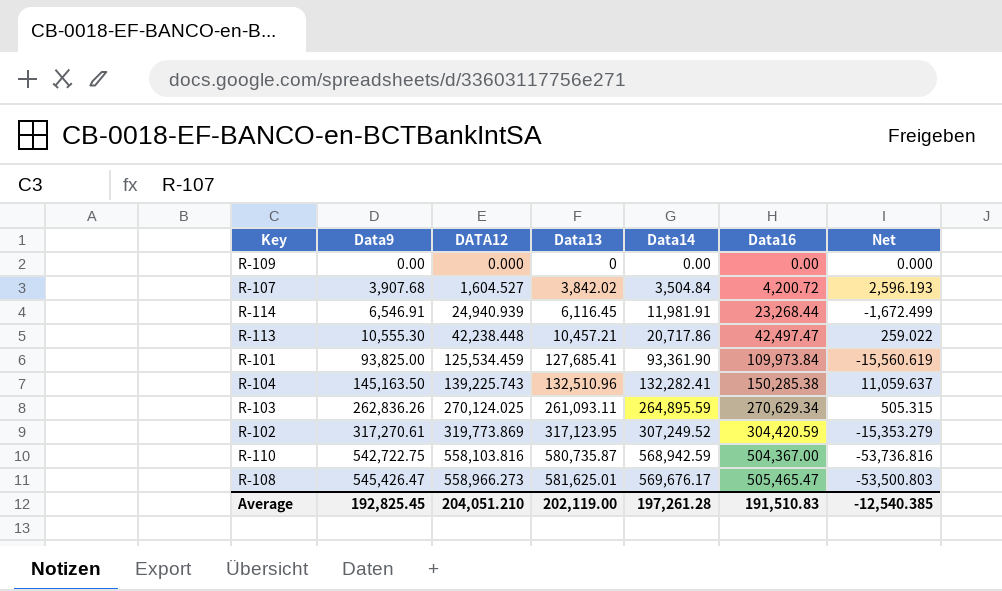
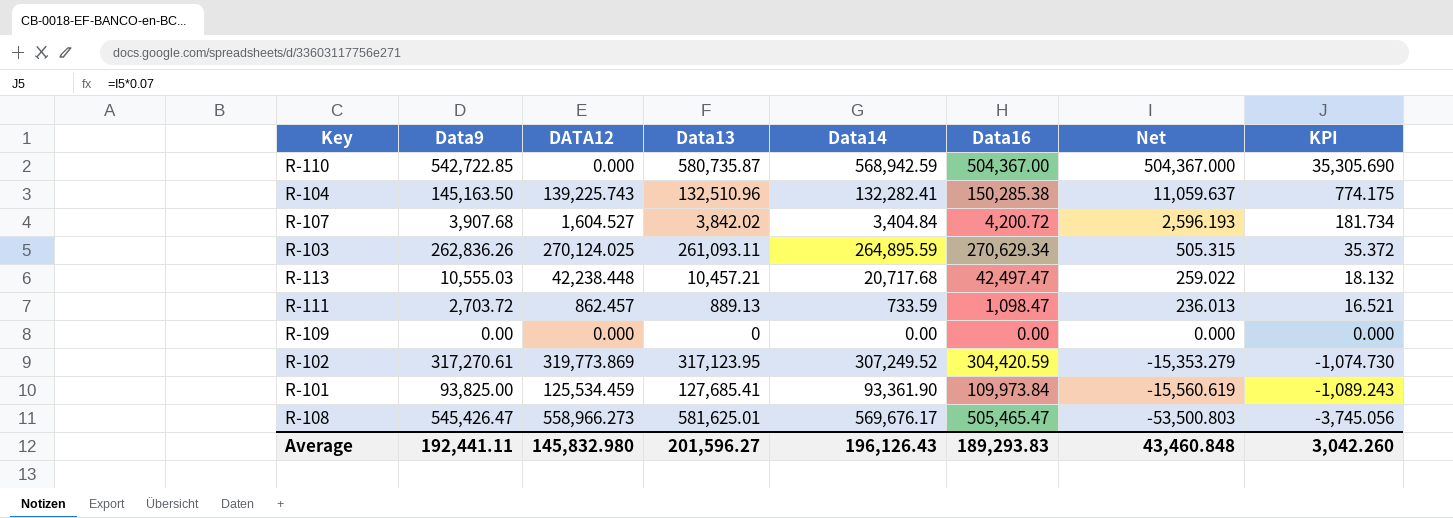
row order: Data9 ascending -> Net descending
column KPI | formula: none -> [Net] * 0.07
row R-114: 6,546.91 | 24,940.939 | 6,116.45 | 11,981.91 | 23,268.44 | -1,672.499 -> none
R-110 | Data9: 542,722.75 -> 542,722.85
R-110 | DATA12: 558,103.816 -> 0.000
R-110 | Net: -53,736.816 -> 504,367.000
R-107 | Data14: 3,504.84 -> 3,404.84
R-113 | Data9: 10,555.30 -> 10,555.03
R-113 | Data14: 20,717.86 -> 20,717.68
row R-111: none -> 2,703.72 | 862.457 | 889.13 | 733.59 | 1,098.47 | 236.013 | 16.521
Average | Data9: 192,825.45 -> 192,441.11
Average | DATA12: 204,051.210 -> 145,832.980
Average | Data13: 202,119.00 -> 201,596.27
Average | Data14: 197,261.28 -> 196,126.43
Average | Data16: 191,510.83 -> 189,293.83
Average | Net: -12,540.385 -> 43,460.848

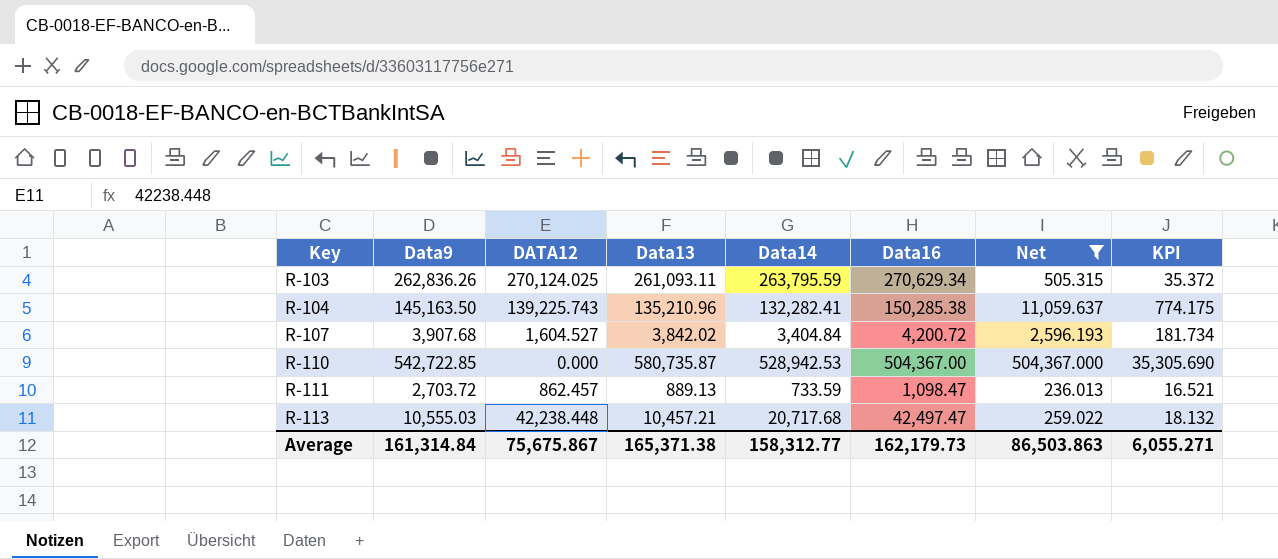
filter: none -> Net >= 236.013
row order: Net descending -> Key ascending
R-103 | Data14: 264,895.59 -> 263,795.59
R-104 | Data13: 132,510.96 -> 135,210.96
R-110 | Data14: 568,942.59 -> 528,942.53
Average | Data9: 192,441.11 -> 161,314.84
Average | DATA12: 145,832.980 -> 75,675.867
Average | Data13: 201,596.27 -> 165,371.38
Average | Data14: 196,126.43 -> 158,312.77
Average | Data16: 189,293.83 -> 162,179.73
Average | Net: 43,460.848 -> 86,503.863
Average | KPI: 3,042.260 -> 6,055.271

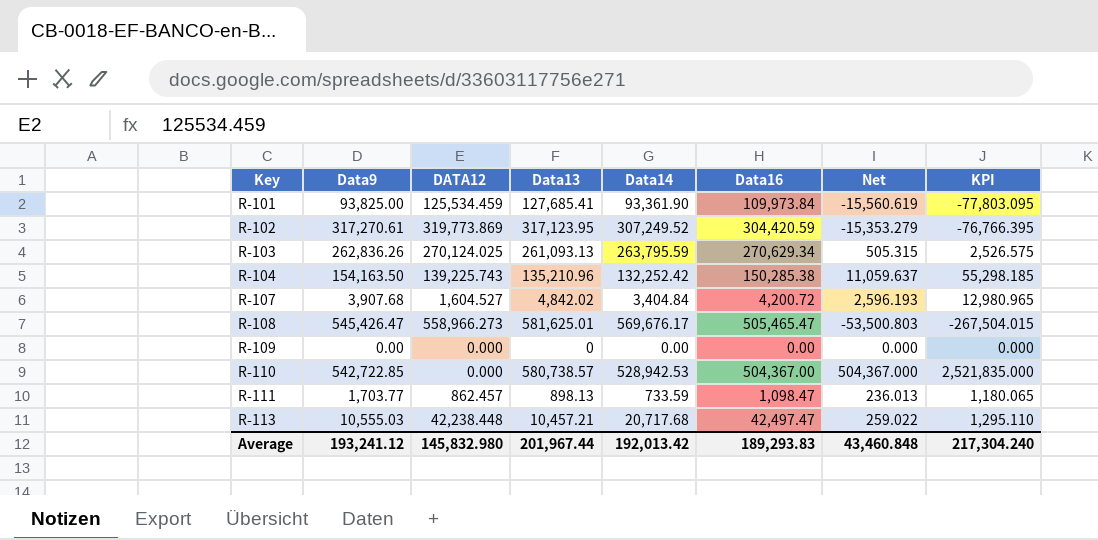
filter: Net >= 236.013 -> none
column KPI | formula: [Net] * 0.07 -> [Net] * 5
R-103 | Data13: 261,093.11 -> 261,093.13
R-104 | Data9: 145,163.50 -> 154,163.50
R-104 | Data14: 132,282.41 -> 132,252.42
R-107 | Data13: 3,842.02 -> 4,842.02
R-110 | Data13: 580,735.87 -> 580,738.57
R-111 | Data9: 2,703.72 -> 1,703.77
R-111 | Data13: 889.13 -> 898.13
Average | Data9: 161,314.84 -> 193,241.12
Average | DATA12: 75,675.867 -> 145,832.980
Average | Data13: 165,371.38 -> 201,967.44
Average | Data14: 158,312.77 -> 192,013.42
Average | Data16: 162,179.73 -> 189,293.83
Average | Net: 86,503.863 -> 43,460.848
Average | KPI: 6,055.271 -> 217,304.240

